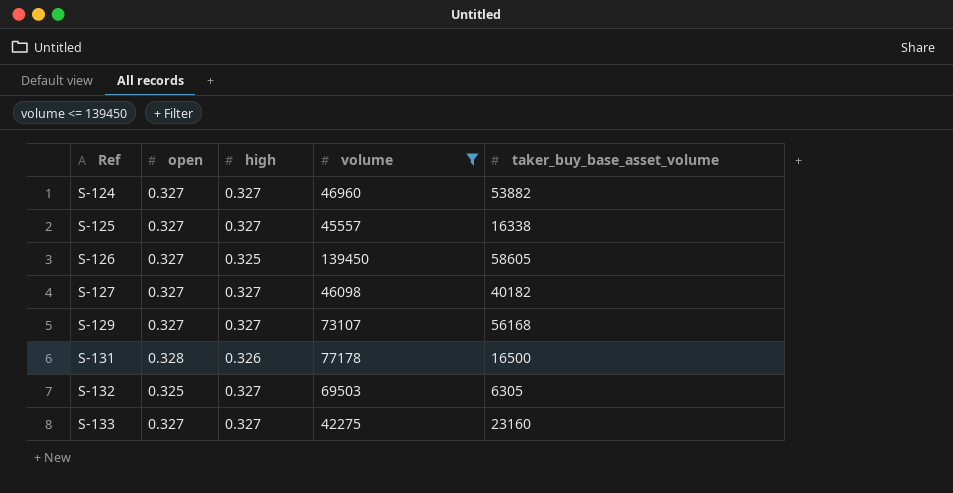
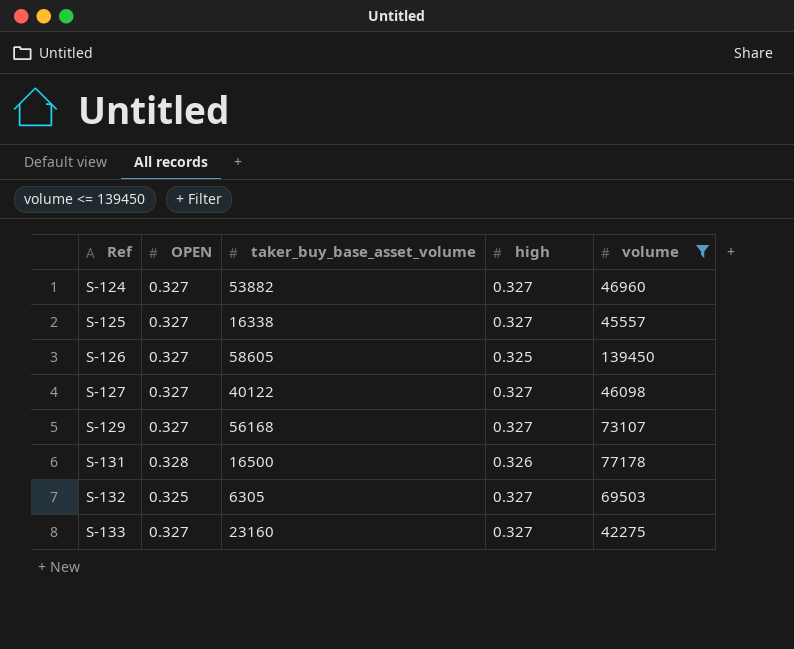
column name: open -> OPEN
column taker_buy_base_asset_volume | position: 5 -> 3
S-127 | taker_buy_base_asset_volume: 40182 -> 40122

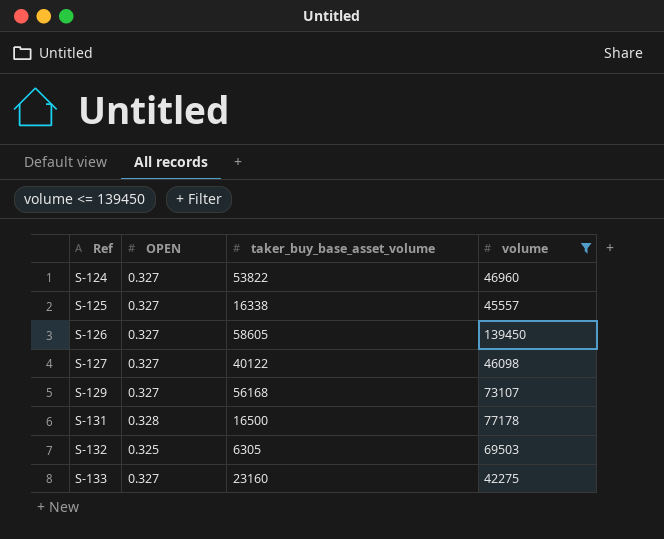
column high | position: 4 -> none
S-124 | taker_buy_base_asset_volume: 53882 -> 53822

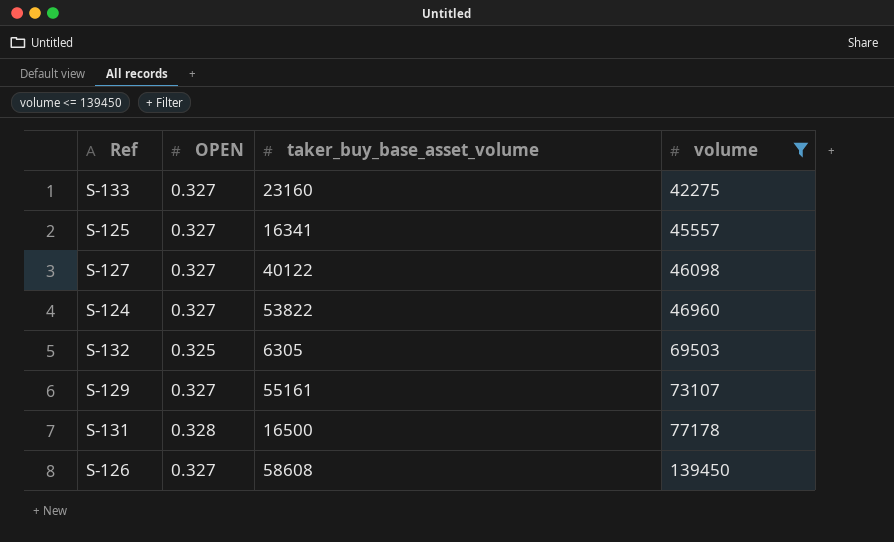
row order: Ref ascending -> volume ascending
S-125 | taker_buy_base_asset_volume: 16338 -> 16341
S-129 | taker_buy_base_asset_volume: 56168 -> 55161
S-126 | taker_buy_base_asset_volume: 58605 -> 58608

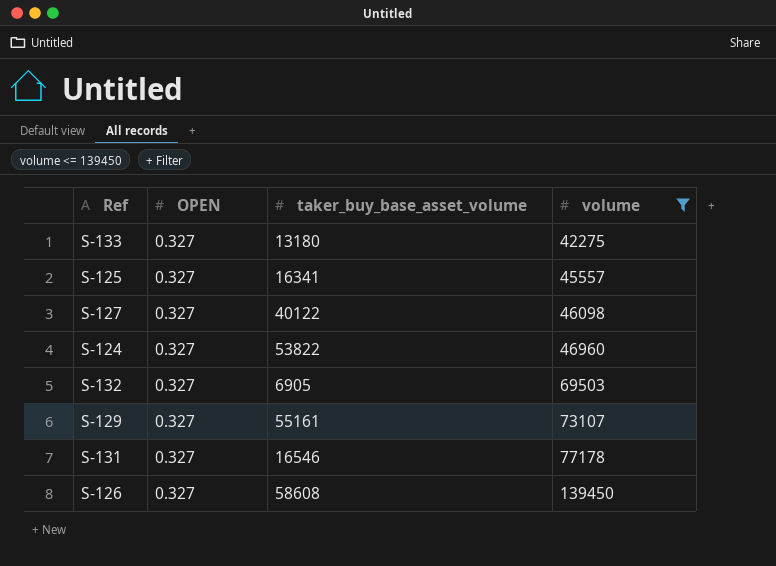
S-133 | taker_buy_base_asset_volume: 23160 -> 13180
S-132 | OPEN: 0.325 -> 0.327
S-132 | taker_buy_base_asset_volume: 6305 -> 6905
S-131 | OPEN: 0.328 -> 0.327
S-131 | taker_buy_base_asset_volume: 16500 -> 16546

